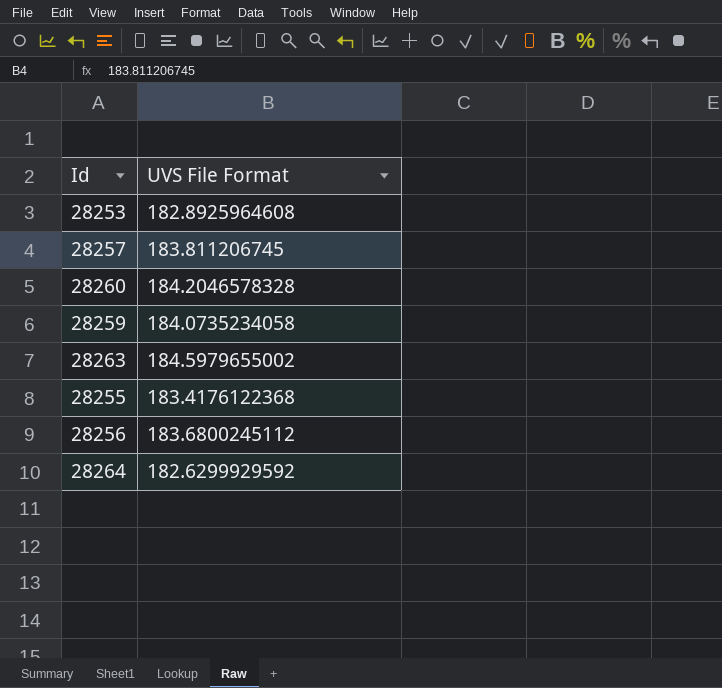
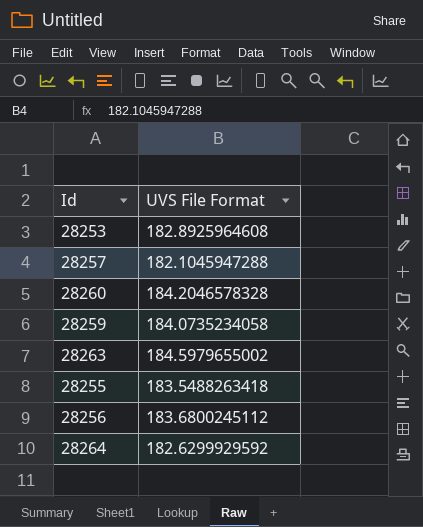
28257 | UVS File Format: 183.811206745 -> 182.1045947288
28255 | UVS File Format: 183.4176122368 -> 183.5488263418

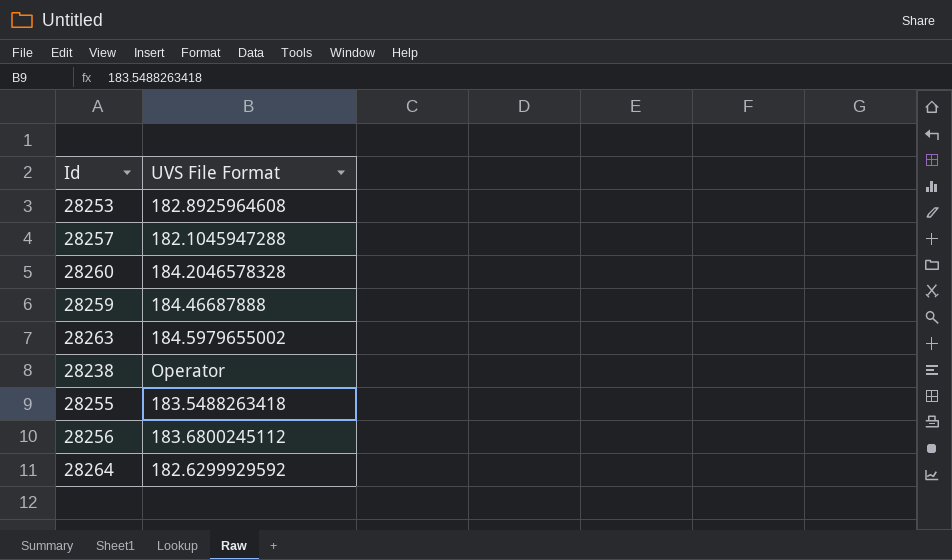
28259 | UVS File Format: 184.0735234058 -> 184.46687888
row 28238: none -> Operator

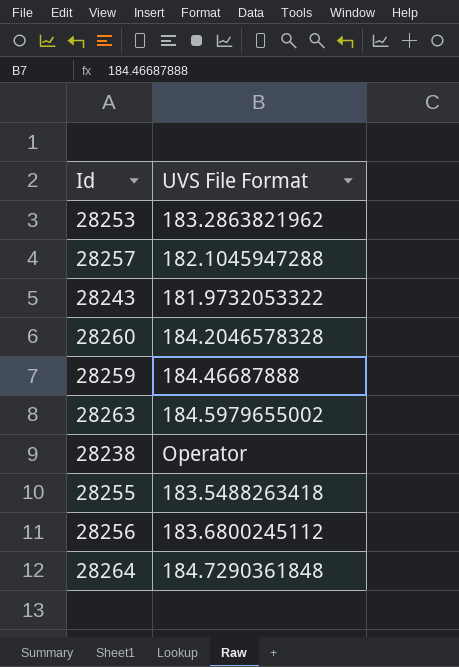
28253 | UVS File Format: 182.8925964608 -> 183.2863821962
row 28243: none -> 181.9732053322
28264 | UVS File Format: 182.6299929592 -> 184.7290361848

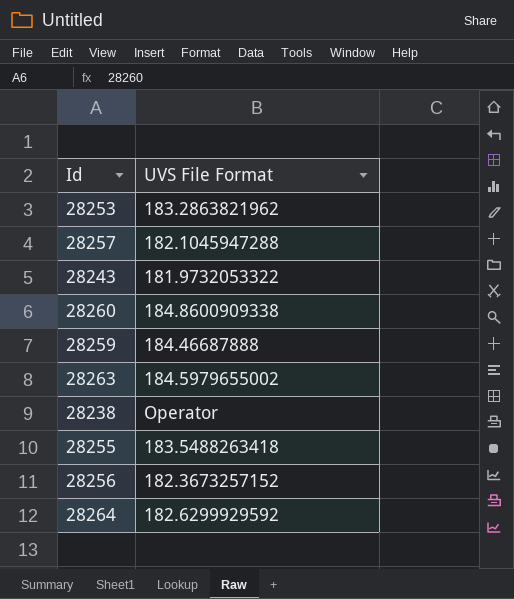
28260 | UVS File Format: 184.2046578328 -> 184.8600909338
28256 | UVS File Format: 183.6800245112 -> 182.3673257152
28264 | UVS File Format: 184.7290361848 -> 182.6299929592

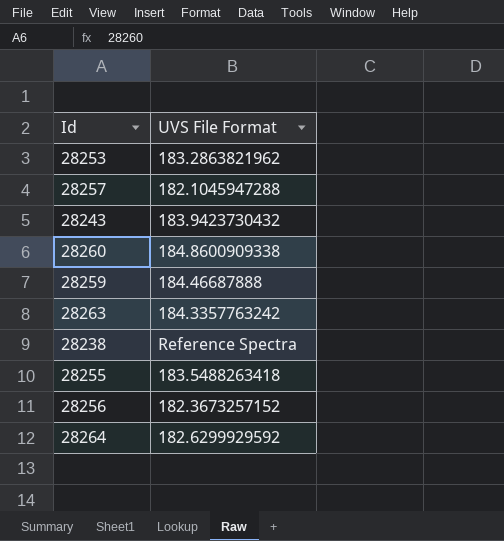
28243 | UVS File Format: 181.9732053322 -> 183.9423730432
28263 | UVS File Format: 184.5979655002 -> 184.3357763242
28238 | UVS File Format: Operator -> Reference Spectra

